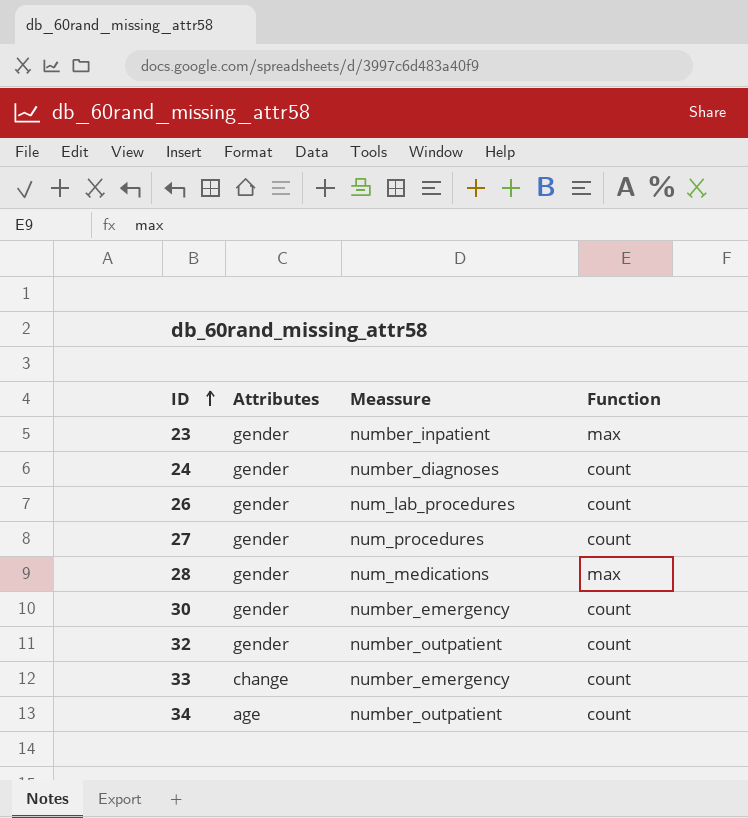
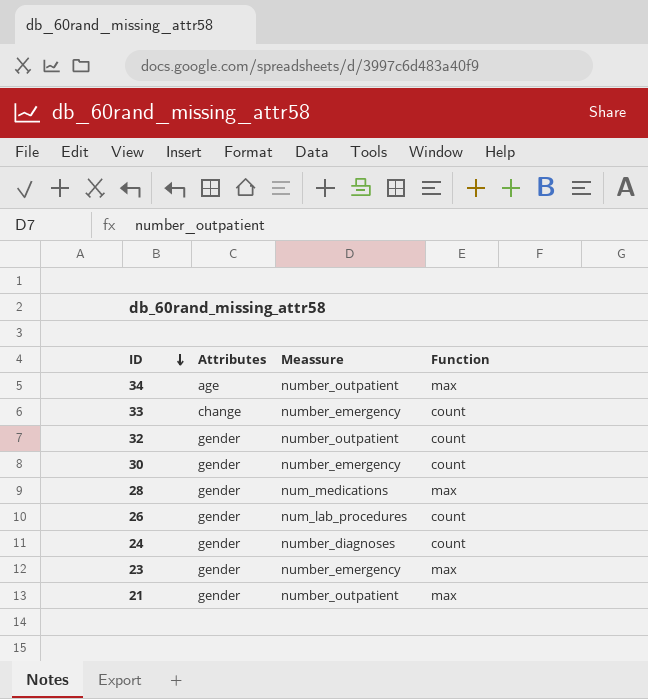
row order: ID ascending -> ID descending
row 27: gender | num_procedures | count -> none
34 | Function: count -> max
23 | Meassure: number_inpatient -> number_emergency
row 21: none -> gender | number_outpatient | max

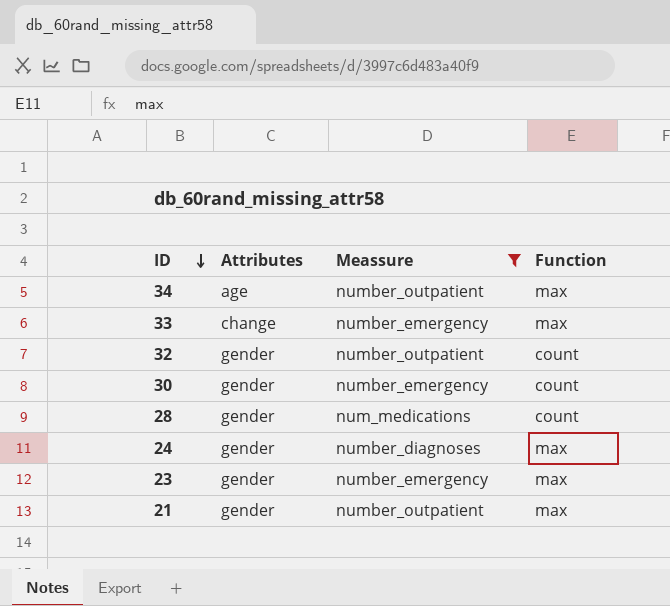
filter: none -> Meassure != num_lab_procedures
33 | Function: count -> max
28 | Function: max -> count
24 | Function: count -> max

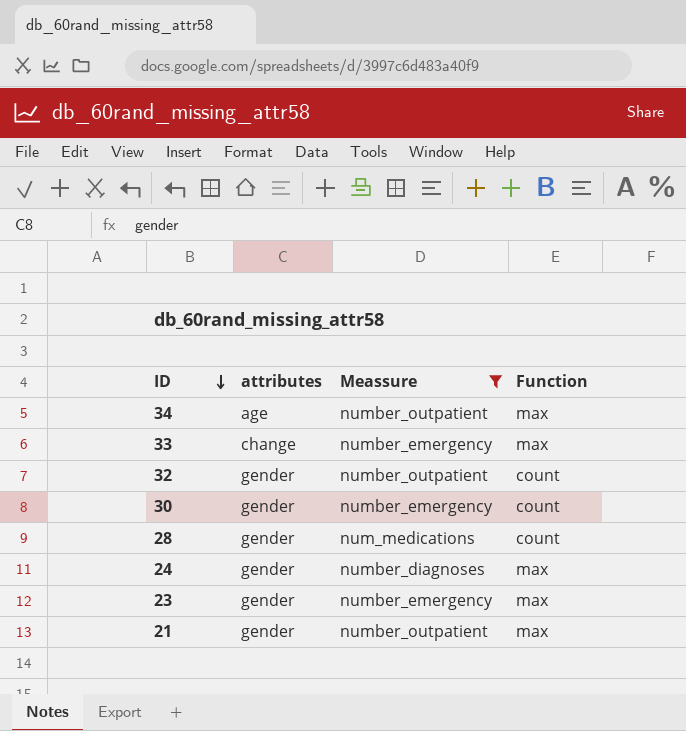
column name: Attributes -> attributes

